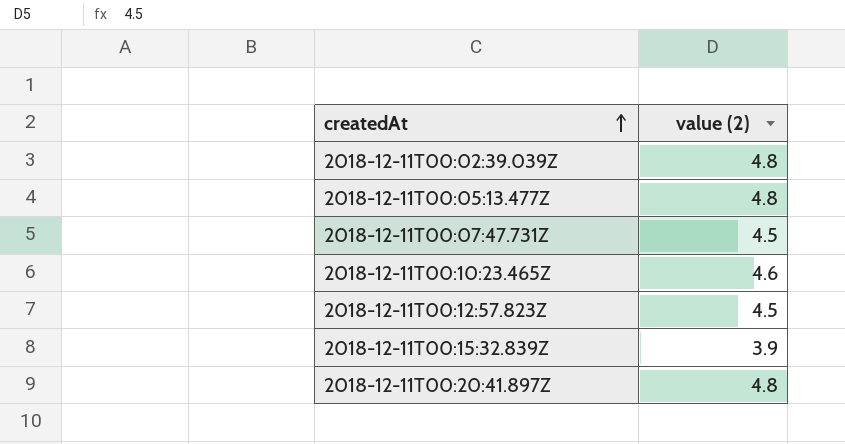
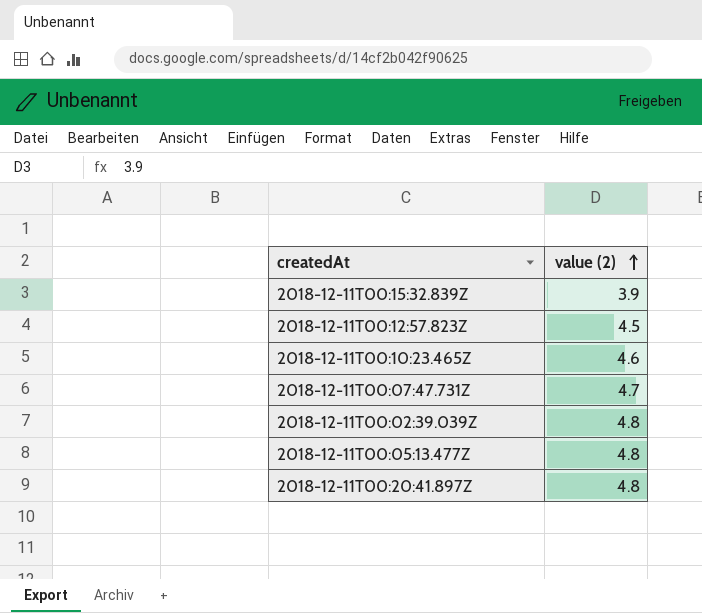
row order: createdAt ascending -> value (2) ascending
2018-12-11T00:07:47.731Z | value (2): 4.5 -> 4.7

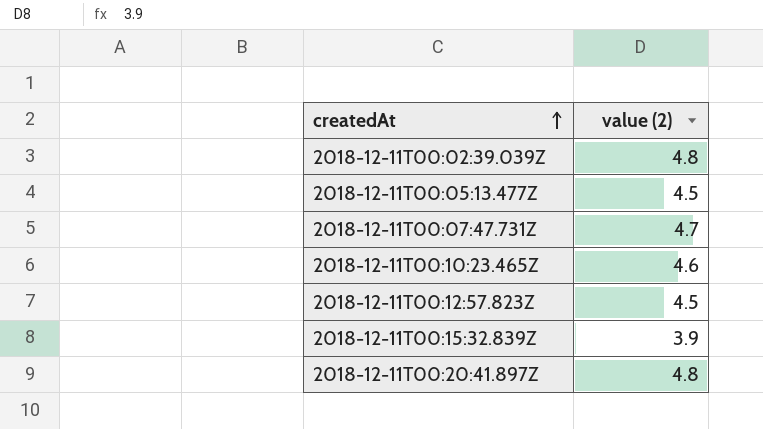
row order: value (2) ascending -> createdAt ascending
2018-12-11T00:05:13.477Z | value (2): 4.8 -> 4.5

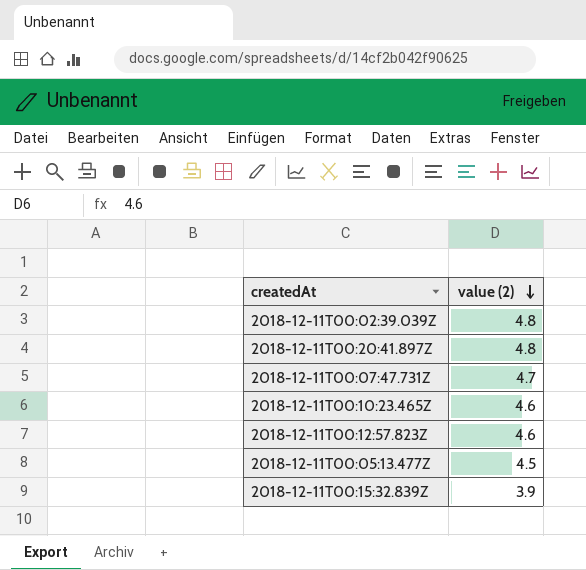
row order: createdAt ascending -> value (2) descending
2018-12-11T00:12:57.823Z | value (2): 4.5 -> 4.6

